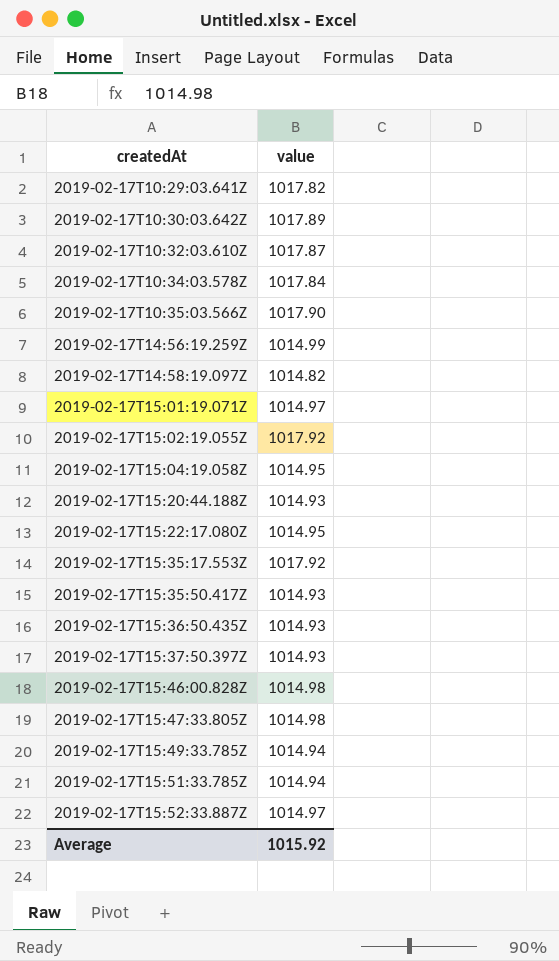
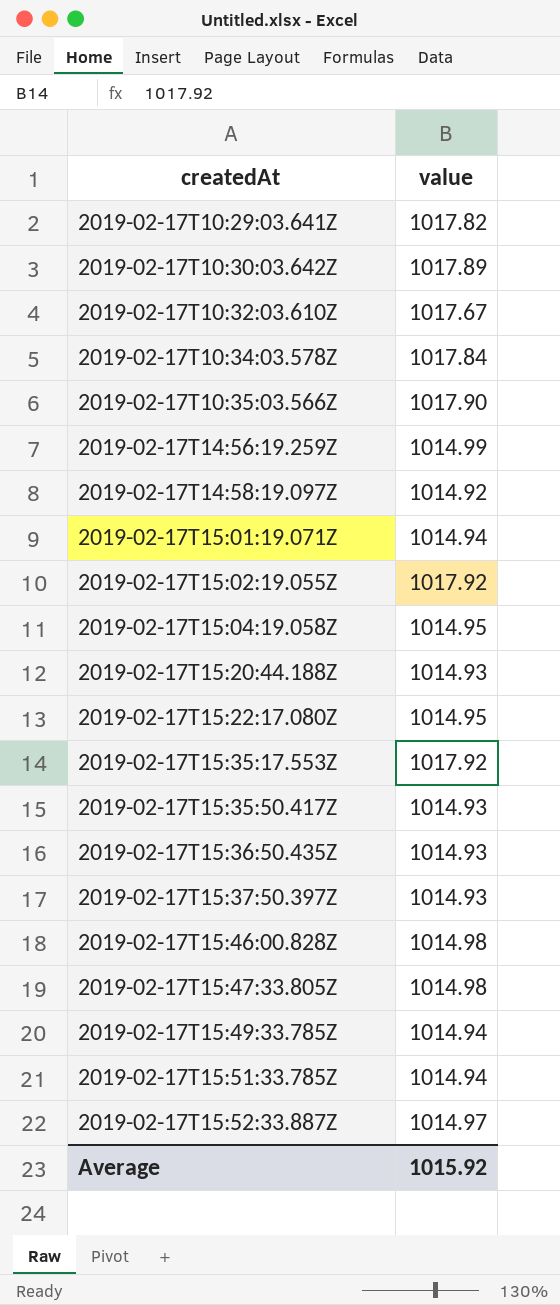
2019-02-17T10:32:03.610Z | value: 1017.87 -> 1017.67
2019-02-17T14:58:19.097Z | value: 1014.82 -> 1014.92
2019-02-17T15:01:19.071Z | value: 1014.97 -> 1014.94

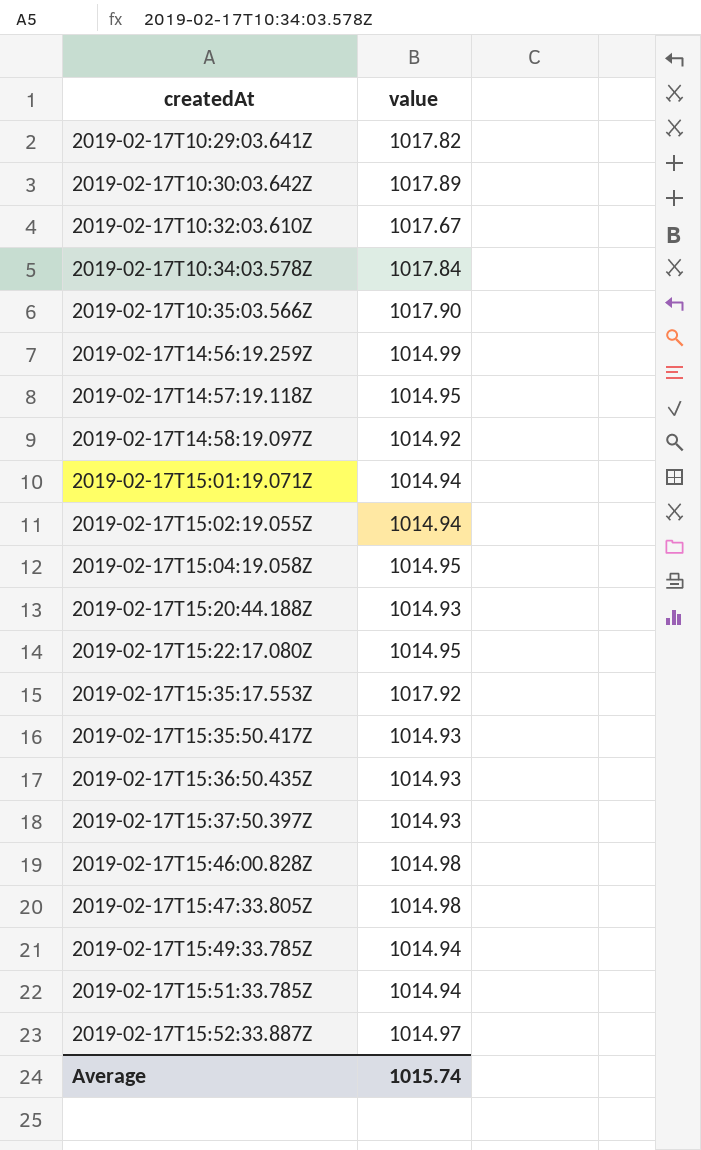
row 2019-02-17T14:57:19.118Z: none -> 1014.95
2019-02-17T15:02:19.055Z | value: 1017.92 -> 1014.94
Average | value: 1015.92 -> 1015.74

